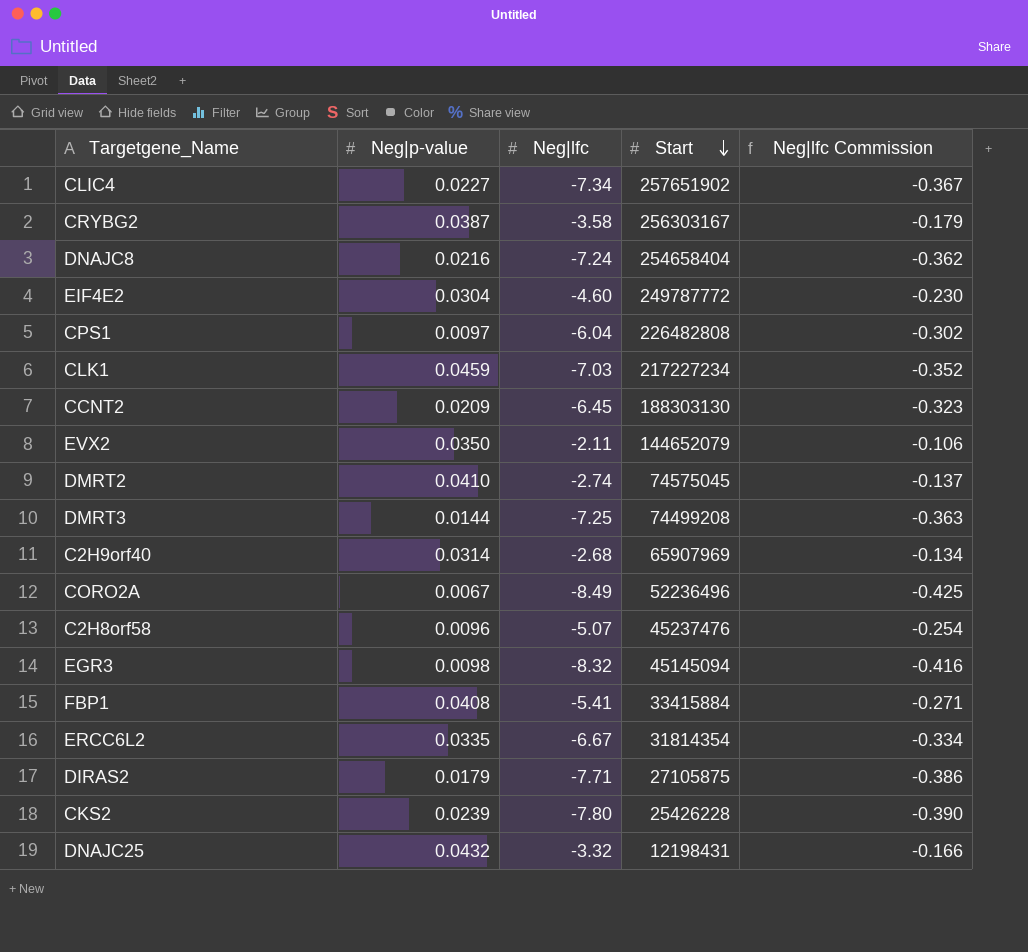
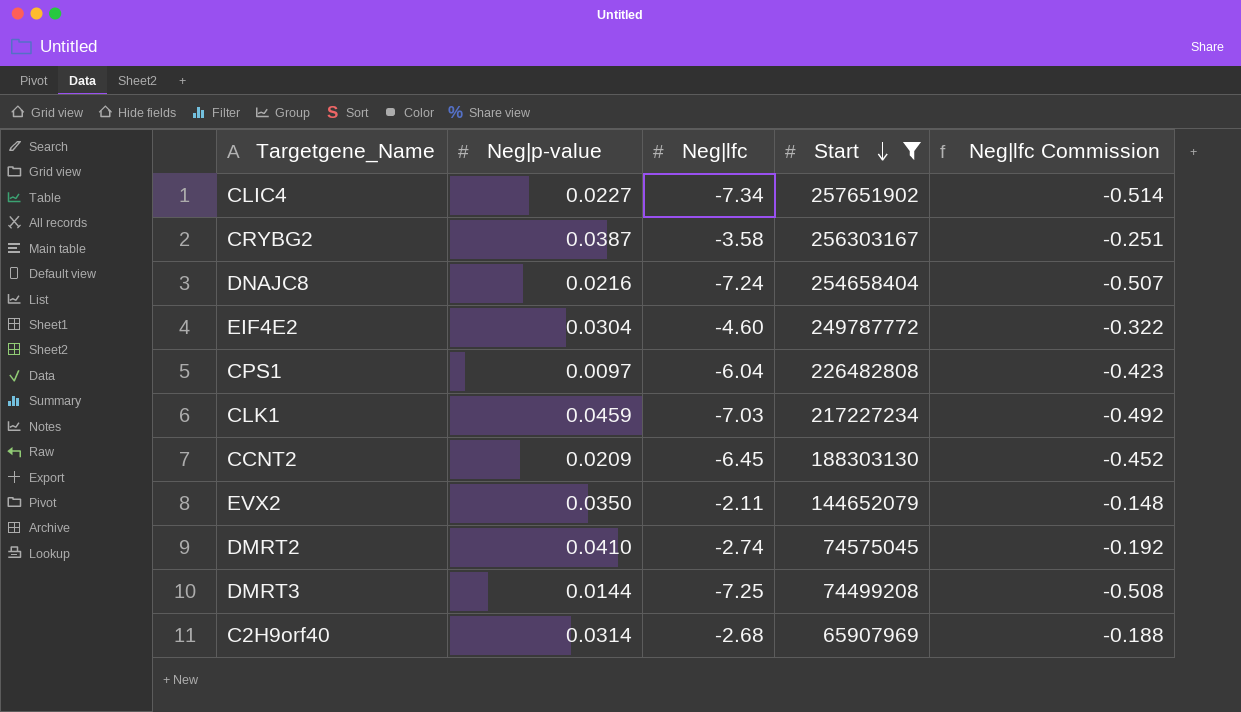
filter: none -> Start >= 65907969
column Neg|lfc Commission | formula: [Neg|lfc] * 0.05 -> [Neg|lfc] * 0.07

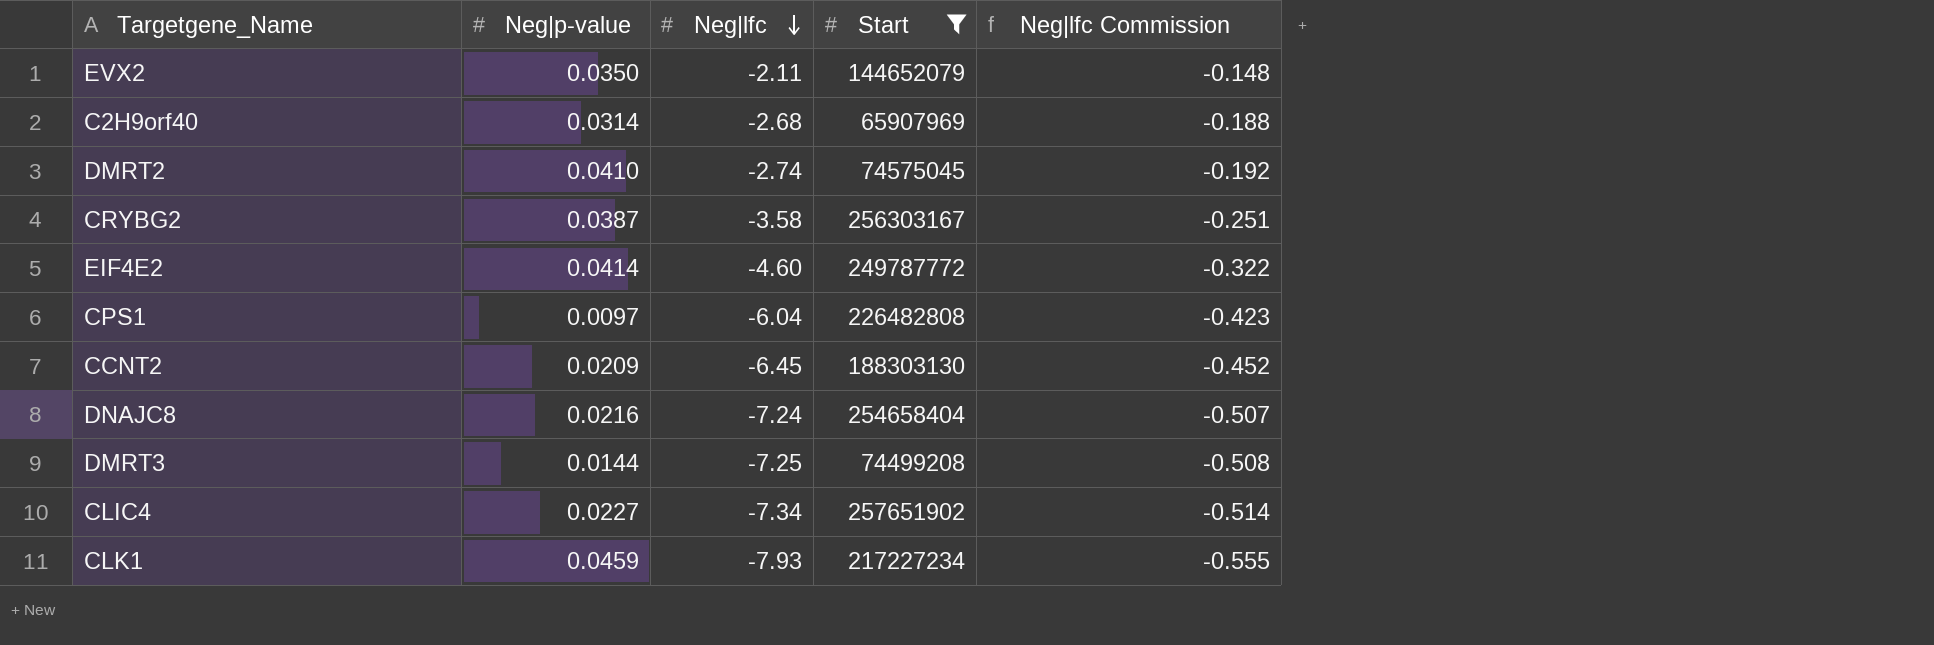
row order: Start descending -> Neg|lfc descending
EIF4E2 | Neg|p-value: 0.0304 -> 0.0414
CLK1 | Neg|lfc: -7.03 -> -7.93
CLK1 | Neg|lfc Commission: -0.492 -> -0.555

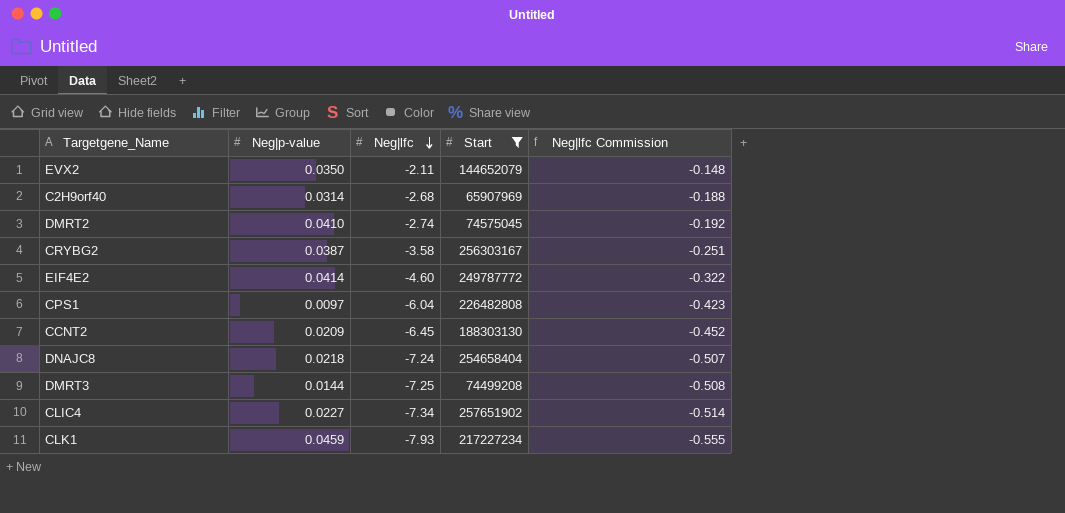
DNAJC8 | Neg|p-value: 0.0216 -> 0.0218

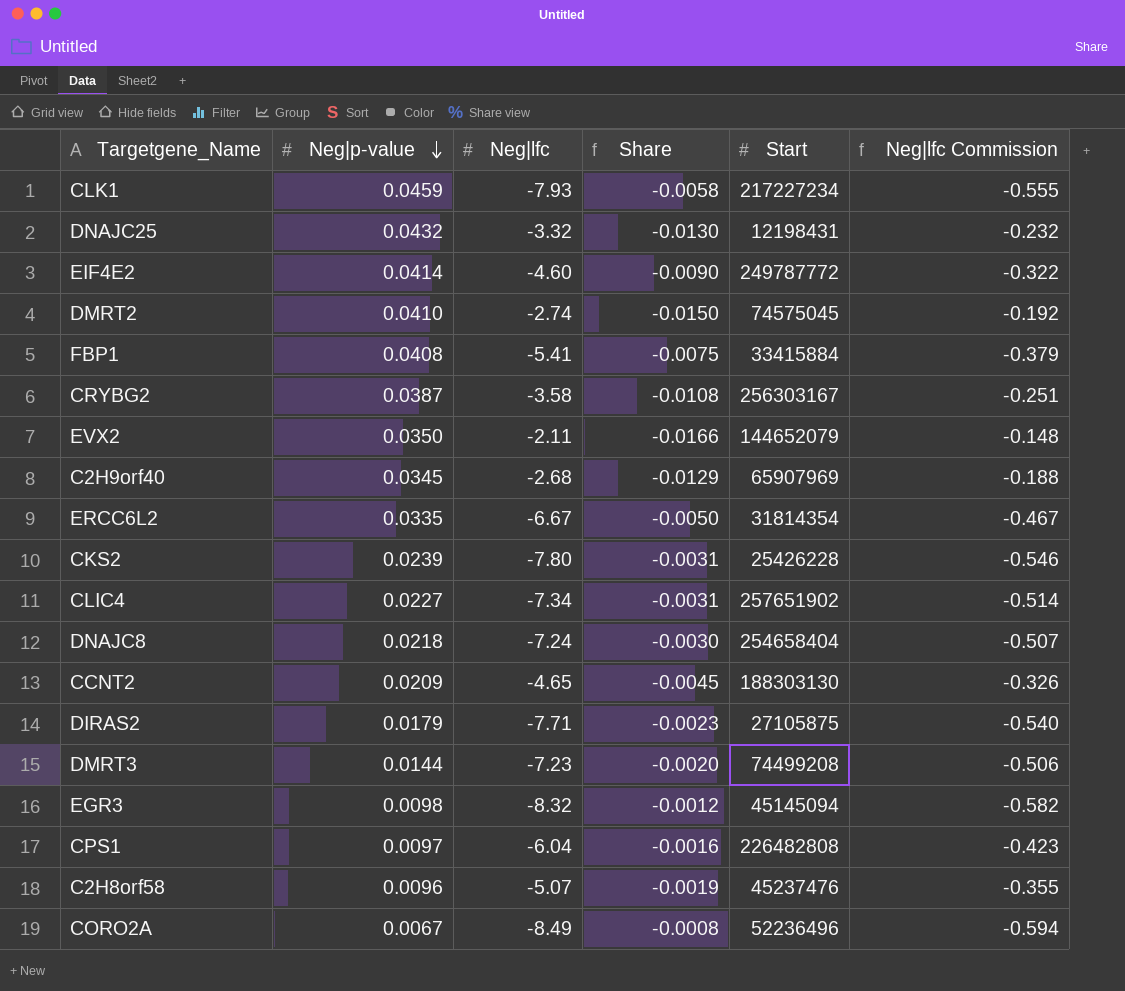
filter: Start >= 65907969 -> none
row order: Neg|lfc descending -> Neg|p-value descending
column Share | formula: none -> [Neg|p-value] / [Neg|lfc]
C2H9orf40 | Neg|p-value: 0.0314 -> 0.0345
CCNT2 | Neg|lfc: -6.45 -> -4.65
CCNT2 | Neg|lfc Commission: -0.452 -> -0.326
DMRT3 | Neg|lfc: -7.25 -> -7.23
DMRT3 | Neg|lfc Commission: -0.508 -> -0.506

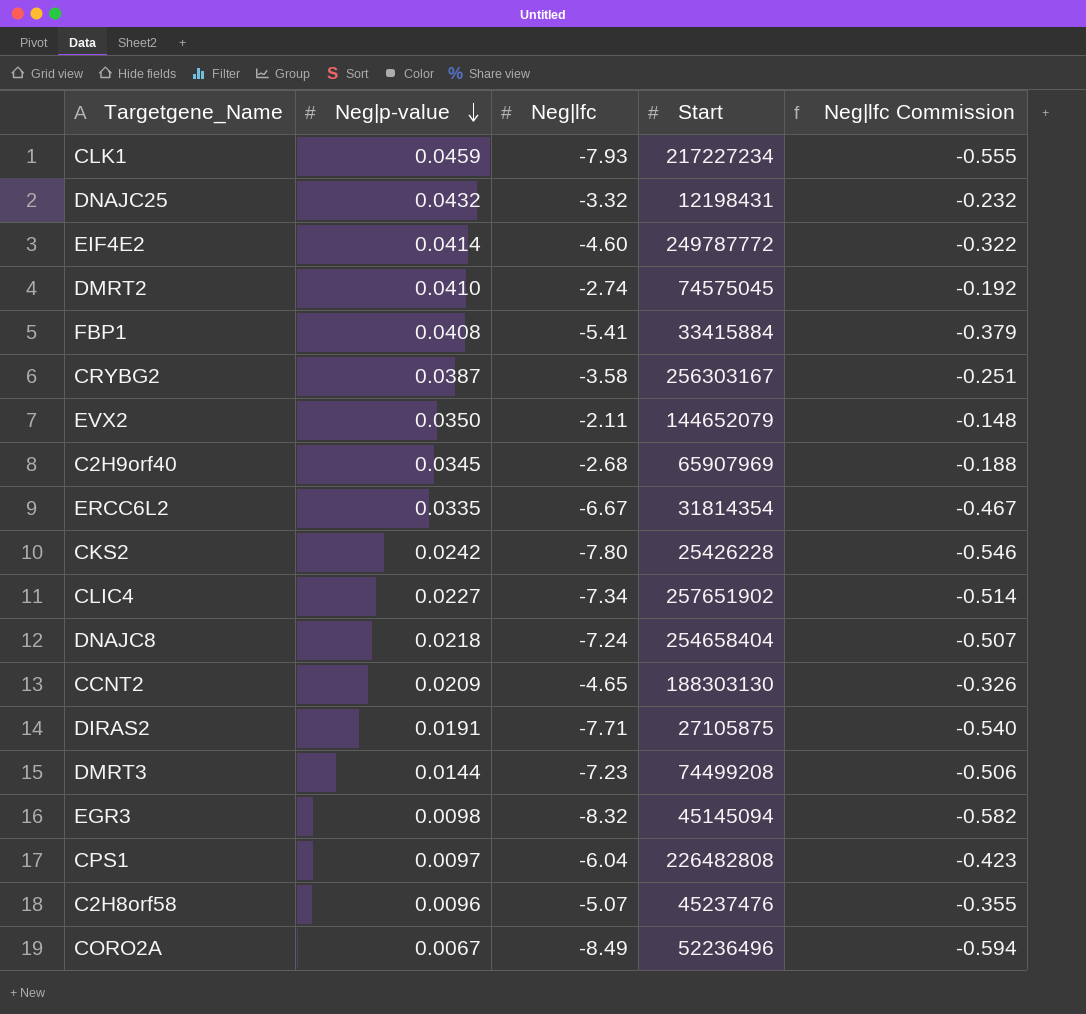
column Share | formula: [Neg|p-value] / [Neg|lfc] -> none
CKS2 | Neg|p-value: 0.0239 -> 0.0242
DIRAS2 | Neg|p-value: 0.0179 -> 0.0191

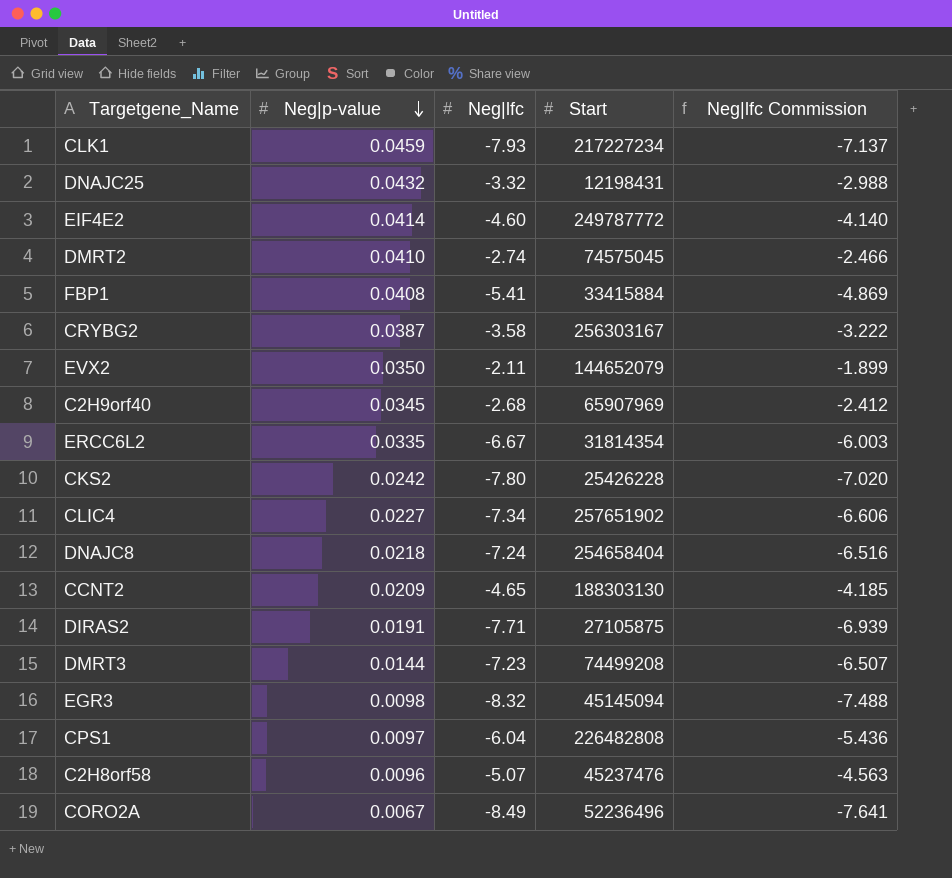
column Neg|lfc Commission | formula: [Neg|lfc] * 0.07 -> [Neg|lfc] * 0.9

